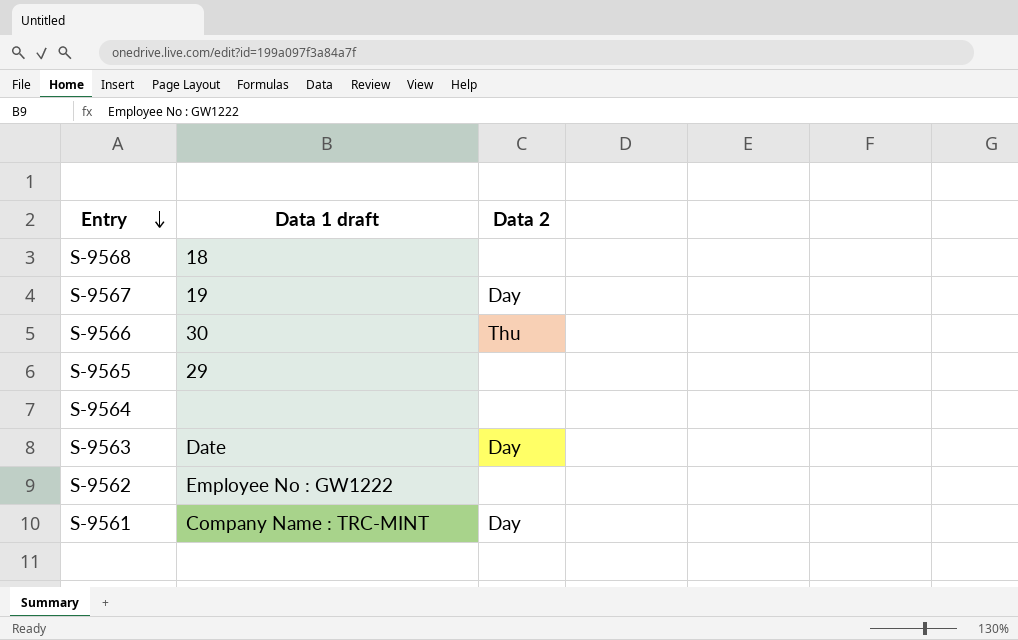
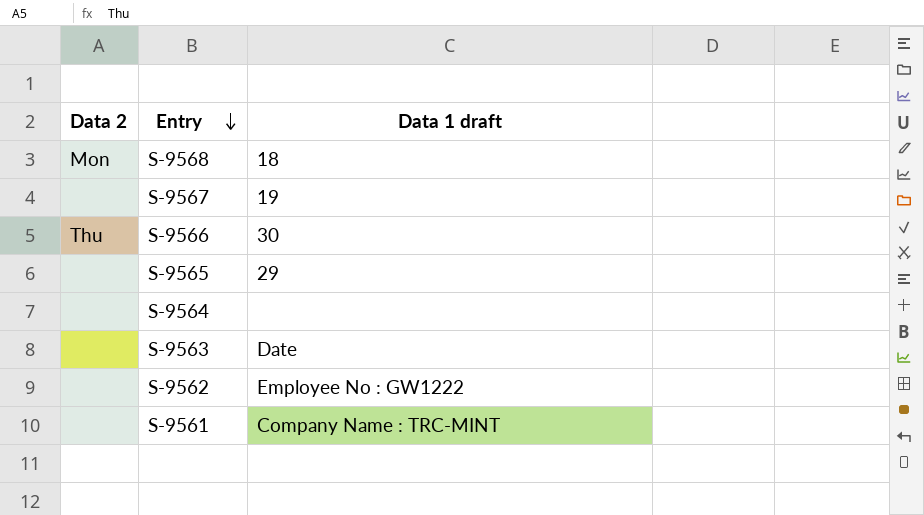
column Data 2 | position: 3 -> 1
S-9568 | Data 2: none -> Mon
S-9567 | Data 2: Day -> none
S-9563 | Data 2: Day -> none
S-9561 | Data 2: Day -> none

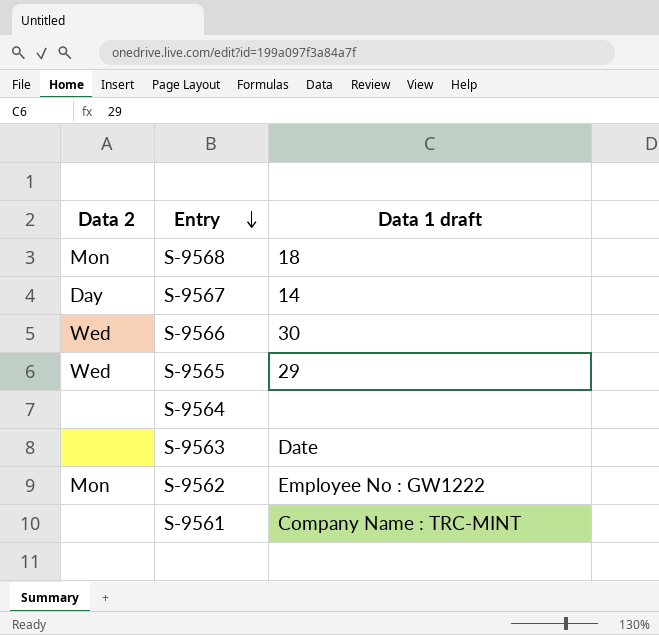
S-9567 | Data 2: none -> Day
S-9567 | Data 1 draft: 19 -> 14
S-9566 | Data 2: Thu -> Wed
S-9565 | Data 2: none -> Wed
S-9562 | Data 2: none -> Mon

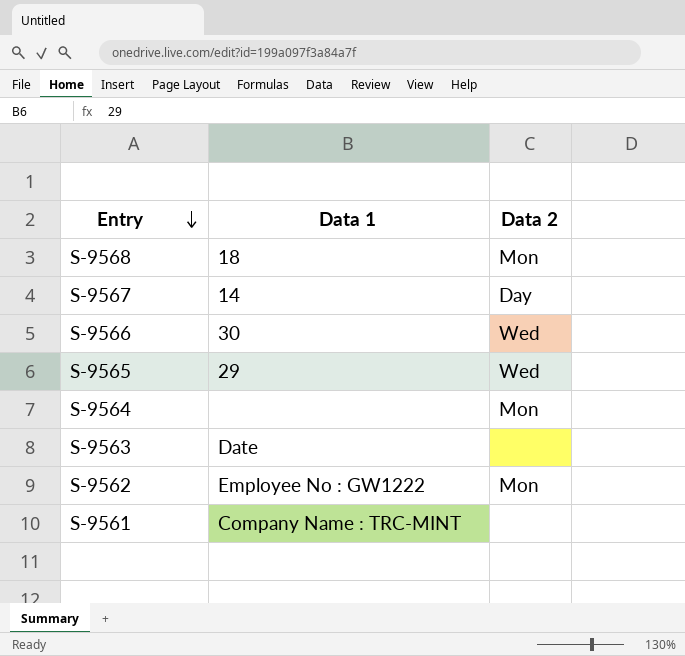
column name: Data 1 draft -> Data 1
column Data 2 | position: 1 -> 3
S-9564 | Data 2: none -> Mon

